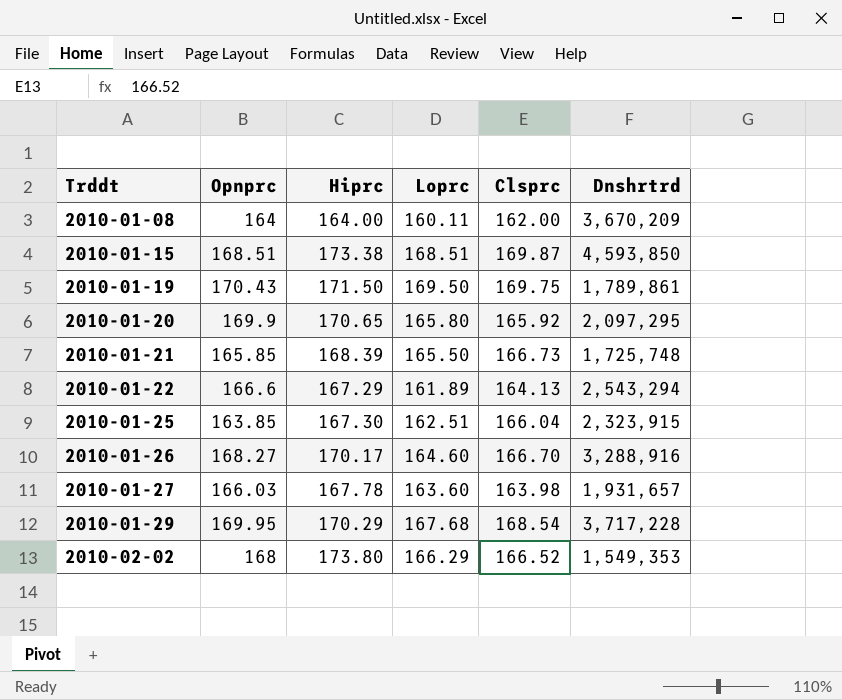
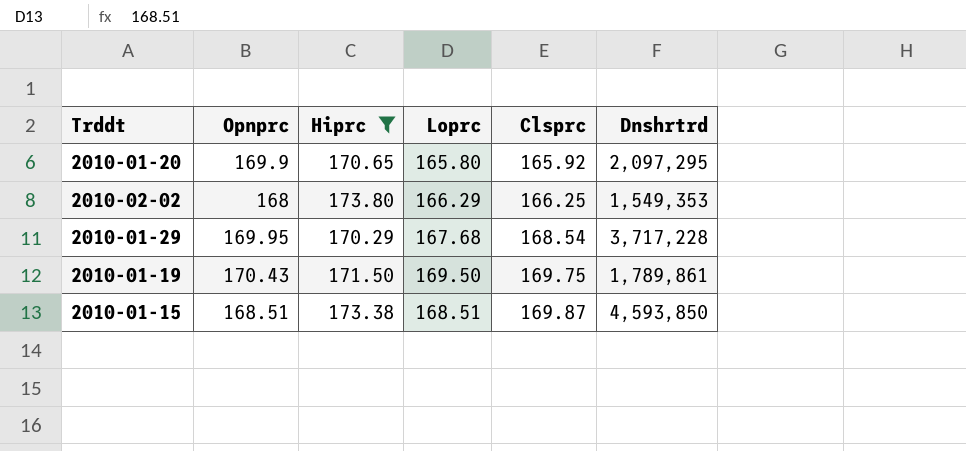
filter: none -> Hiprc >= 170.29
row order: Trddt ascending -> Clsprc ascending
2010-02-02 | Clsprc: 166.52 -> 166.25

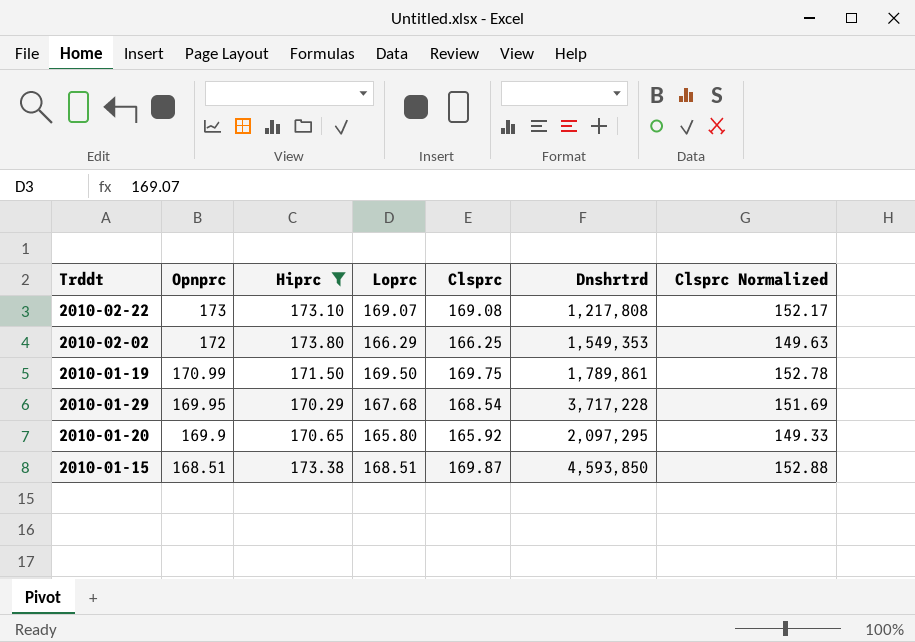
row order: Clsprc ascending -> Opnprc descending
column Clsprc Normalized | formula: none -> [Clsprc] * 0.9
row 2010-02-22: none -> 173 | 173.10 | 169.07 | 169.08 | 1,217,808 | 152.17
2010-02-02 | Opnprc: 168 -> 172
2010-01-19 | Opnprc: 170.43 -> 170.99

